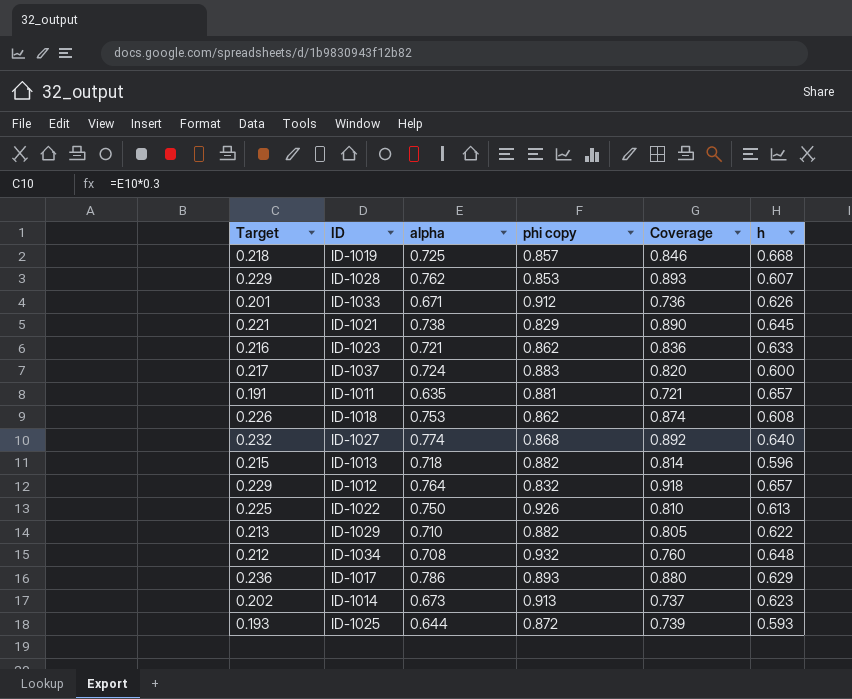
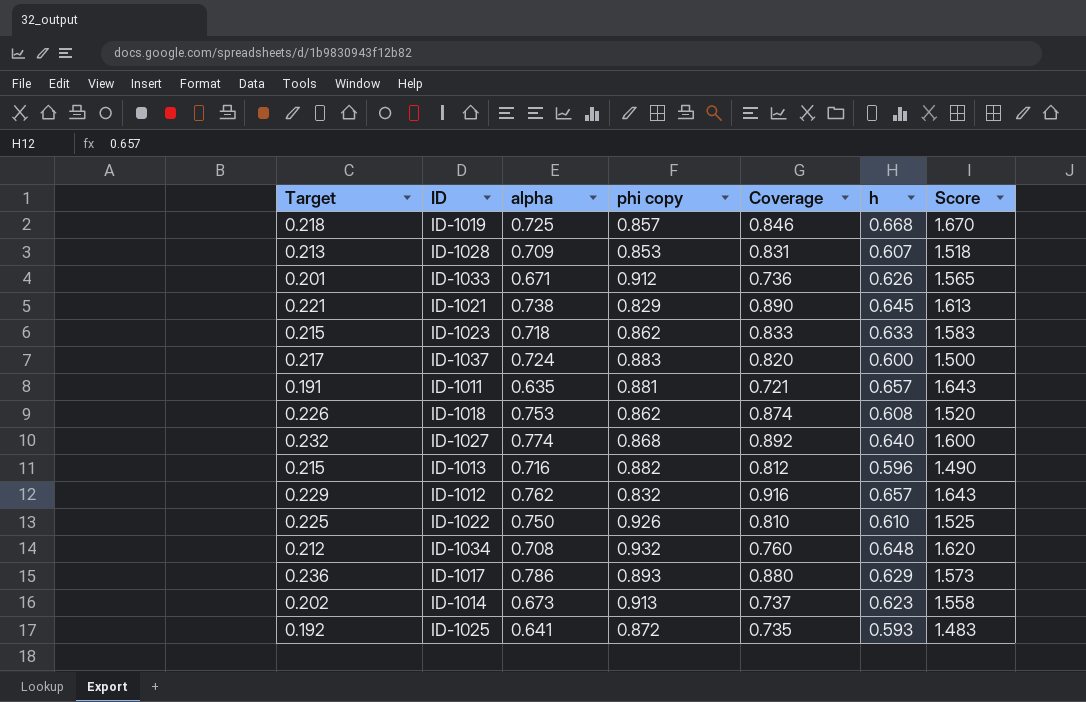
column Score | formula: none -> [h] * 2.5
row ID-1029: 0.213 | 0.710 | 0.882 | 0.805 | 0.622 -> none
ID-1028 | Target: 0.229 -> 0.213
ID-1028 | alpha: 0.762 -> 0.709
ID-1028 | Coverage: 0.893 -> 0.831
ID-1023 | Target: 0.216 -> 0.215
ID-1023 | alpha: 0.721 -> 0.718
ID-1023 | Coverage: 0.836 -> 0.833
ID-1013 | alpha: 0.718 -> 0.716
ID-1013 | Coverage: 0.814 -> 0.812
ID-1012 | alpha: 0.764 -> 0.762
ID-1012 | Coverage: 0.918 -> 0.916
ID-1022 | h: 0.613 -> 0.610
ID-1025 | Target: 0.193 -> 0.192
ID-1025 | alpha: 0.644 -> 0.641
ID-1025 | Coverage: 0.739 -> 0.735

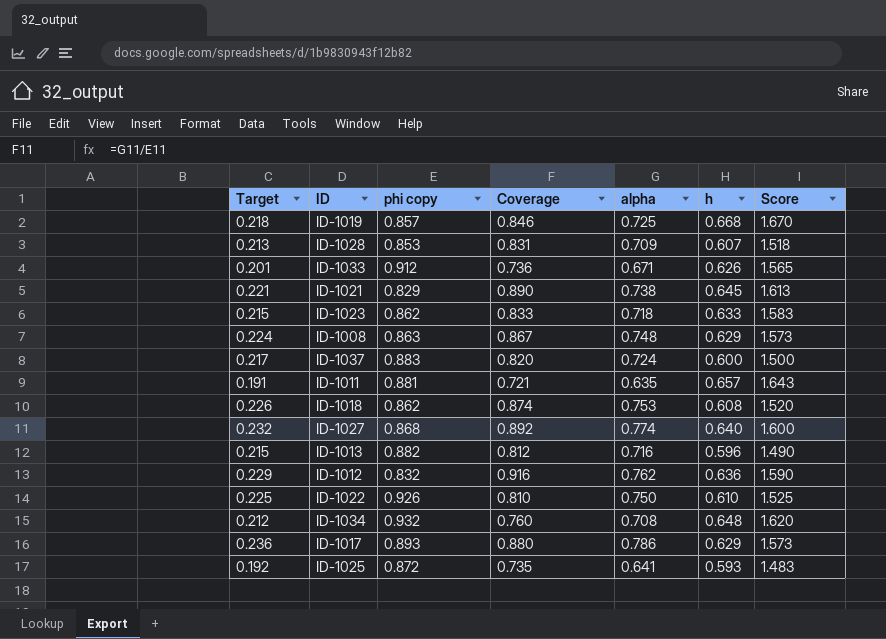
column alpha | position: 3 -> 5
row ID-1014: 0.202 | 0.673 | 0.913 | 0.737 | 0.623 | 1.558 -> none
row ID-1008: none -> 0.224 | 0.863 | 0.867 | 0.748 | 0.629 | 1.573
ID-1012 | h: 0.657 -> 0.636
ID-1012 | Score: 1.643 -> 1.590

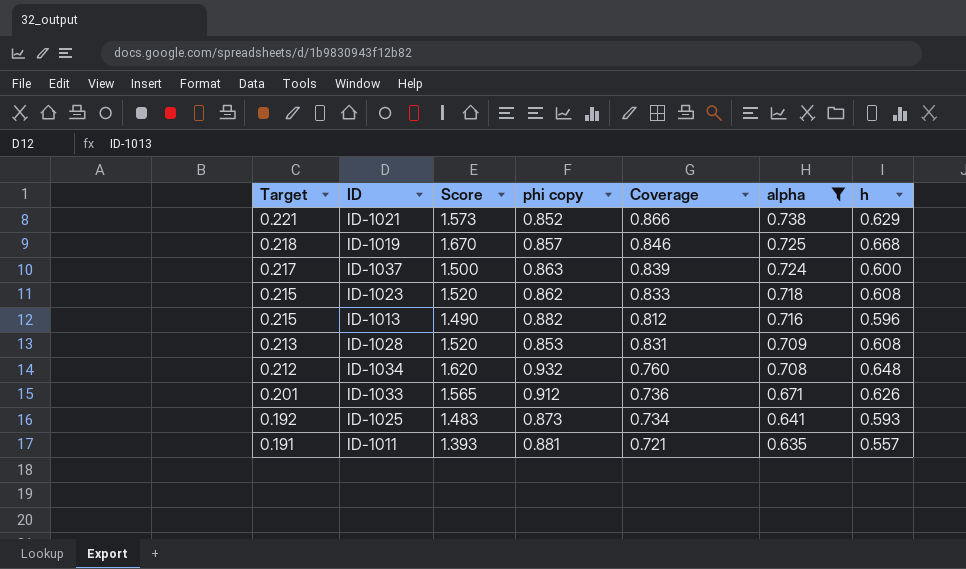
filter: none -> alpha <= 0.738
row order: none -> Target descending
column Score | position: 7 -> 3
ID-1021 | Score: 1.613 -> 1.573
ID-1021 | phi copy: 0.829 -> 0.852
ID-1021 | Coverage: 0.890 -> 0.866
ID-1021 | h: 0.645 -> 0.629
ID-1037 | phi copy: 0.883 -> 0.863
ID-1037 | Coverage: 0.820 -> 0.839
ID-1023 | Score: 1.583 -> 1.520
ID-1023 | h: 0.633 -> 0.608
ID-1028 | Score: 1.518 -> 1.520
ID-1028 | h: 0.607 -> 0.608
ID-1025 | phi copy: 0.872 -> 0.873
ID-1025 | Coverage: 0.735 -> 0.734
ID-1011 | Score: 1.643 -> 1.393
ID-1011 | h: 0.657 -> 0.557

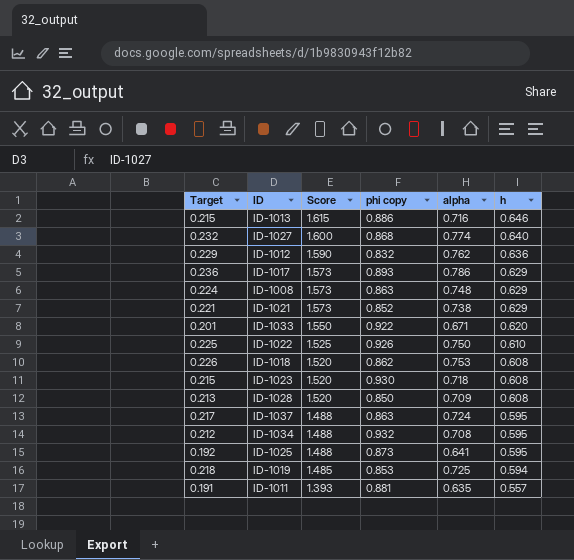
filter: alpha <= 0.738 -> none
row order: Target descending -> Score descending
column Coverage | formula: [alpha] / [phi copy] -> none
ID-1013 | Score: 1.490 -> 1.615
ID-1013 | phi copy: 0.882 -> 0.886
ID-1013 | h: 0.596 -> 0.646
ID-1033 | Score: 1.565 -> 1.550
ID-1033 | phi copy: 0.912 -> 0.922
ID-1033 | h: 0.626 -> 0.620
ID-1023 | phi copy: 0.862 -> 0.930
ID-1028 | phi copy: 0.853 -> 0.850
ID-1037 | Score: 1.500 -> 1.488
ID-1037 | h: 0.600 -> 0.595
ID-1034 | Score: 1.620 -> 1.488
ID-1034 | h: 0.648 -> 0.595
ID-1025 | Score: 1.483 -> 1.488
ID-1025 | h: 0.593 -> 0.595
ID-1019 | Score: 1.670 -> 1.485
ID-1019 | phi copy: 0.857 -> 0.853
ID-1019 | h: 0.668 -> 0.594

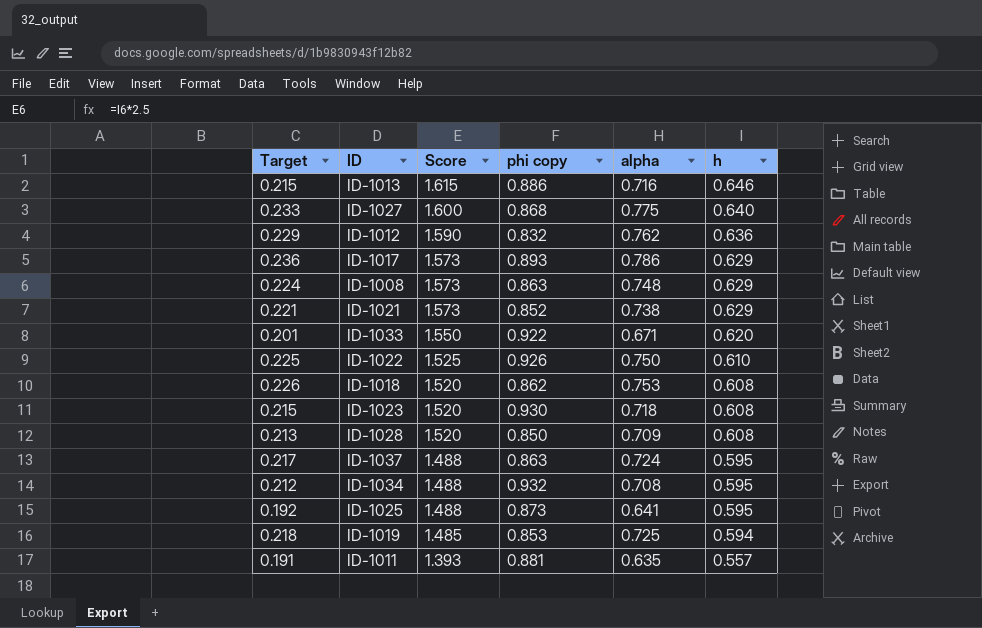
ID-1027 | Target: 0.232 -> 0.233
ID-1027 | alpha: 0.774 -> 0.775

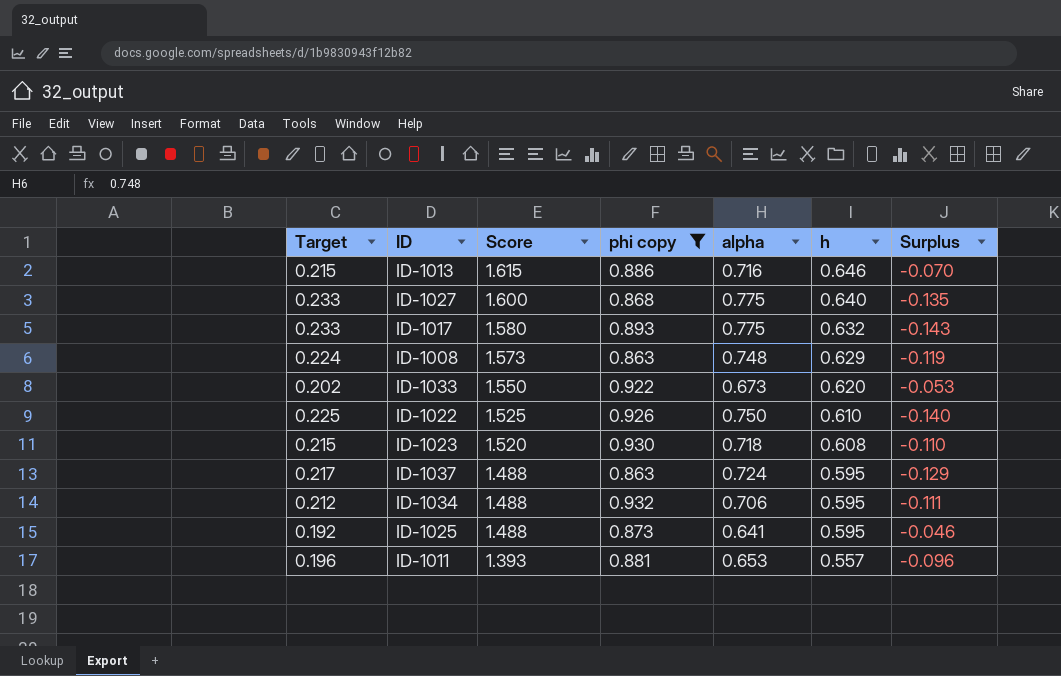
filter: none -> phi copy >= 0.863
column Surplus | formula: none -> [h] - [alpha]
ID-1017 | Target: 0.236 -> 0.233
ID-1017 | Score: 1.573 -> 1.580
ID-1017 | alpha: 0.786 -> 0.775
ID-1017 | h: 0.629 -> 0.632
ID-1033 | Target: 0.201 -> 0.202
ID-1033 | alpha: 0.671 -> 0.673
ID-1034 | alpha: 0.708 -> 0.706
ID-1011 | Target: 0.191 -> 0.196
ID-1011 | alpha: 0.635 -> 0.653

